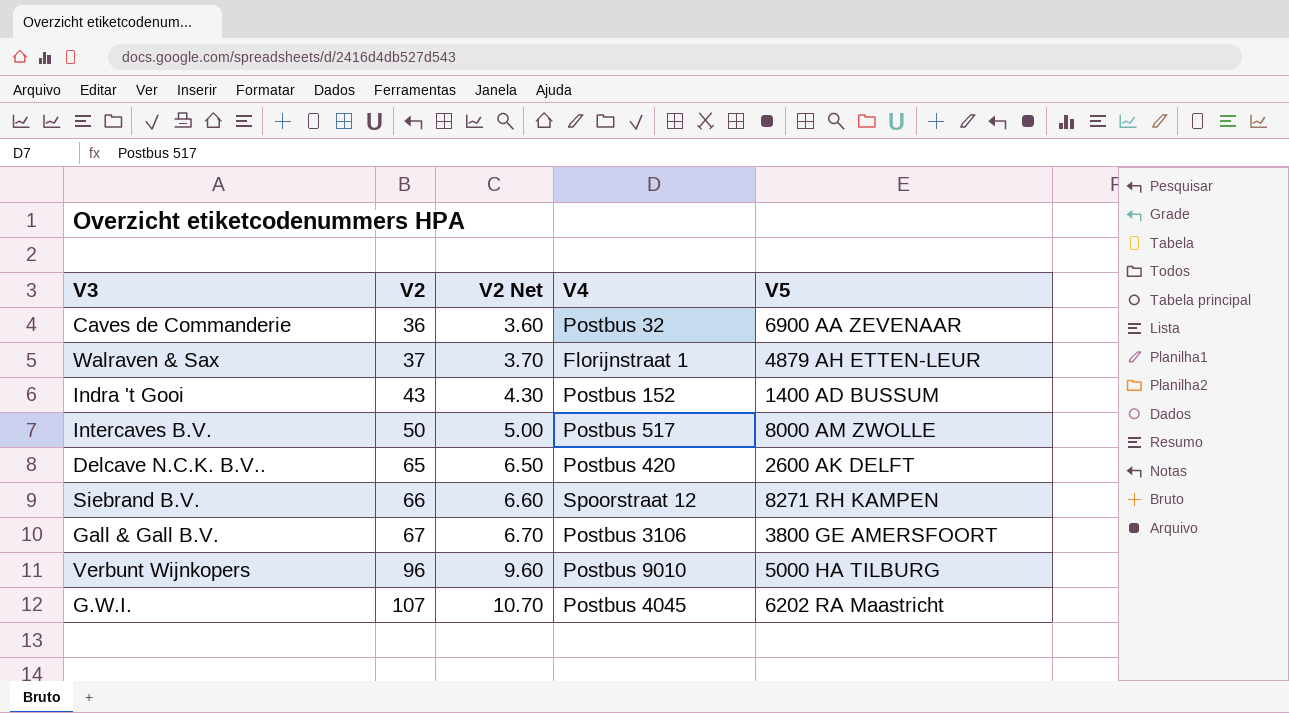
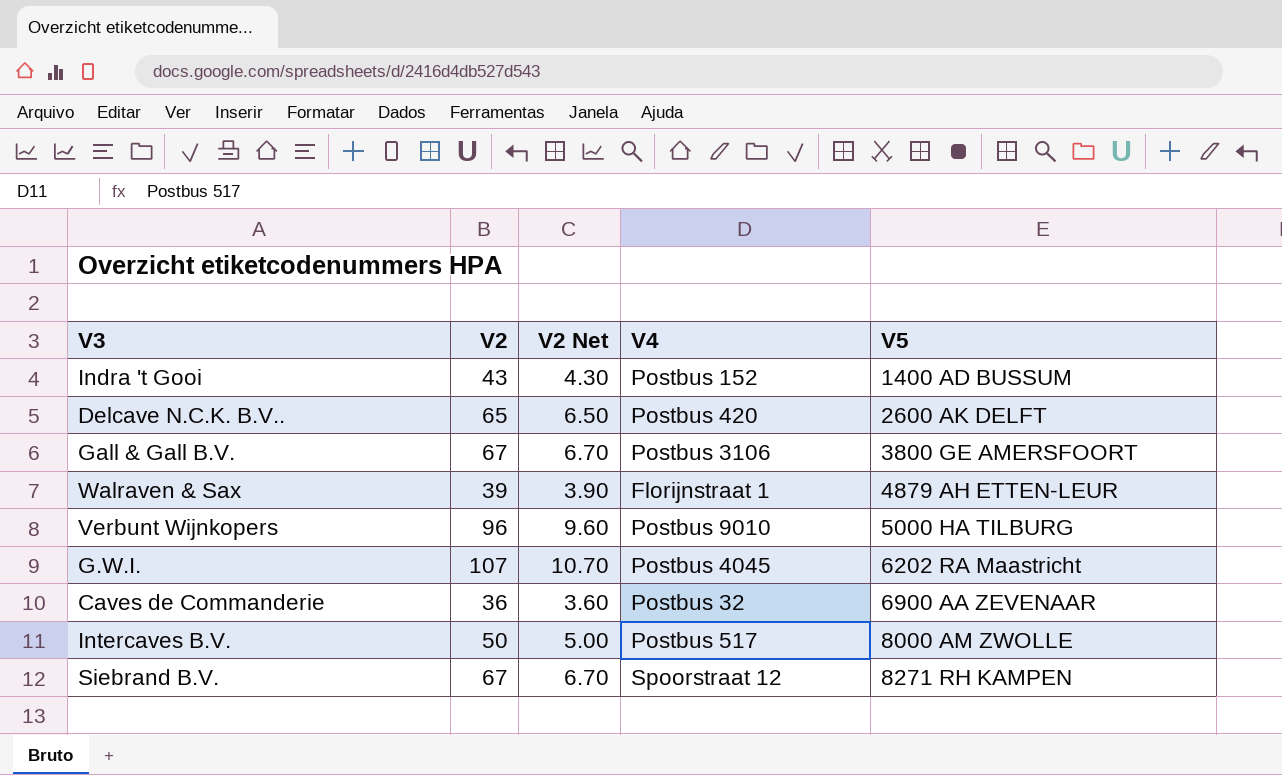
row order: V2 ascending -> V5 ascending
Walraven & Sax | V2: 37 -> 39
Walraven & Sax | V2 Net: 3.70 -> 3.90
Siebrand B.V. | V2: 66 -> 67
Siebrand B.V. | V2 Net: 6.60 -> 6.70

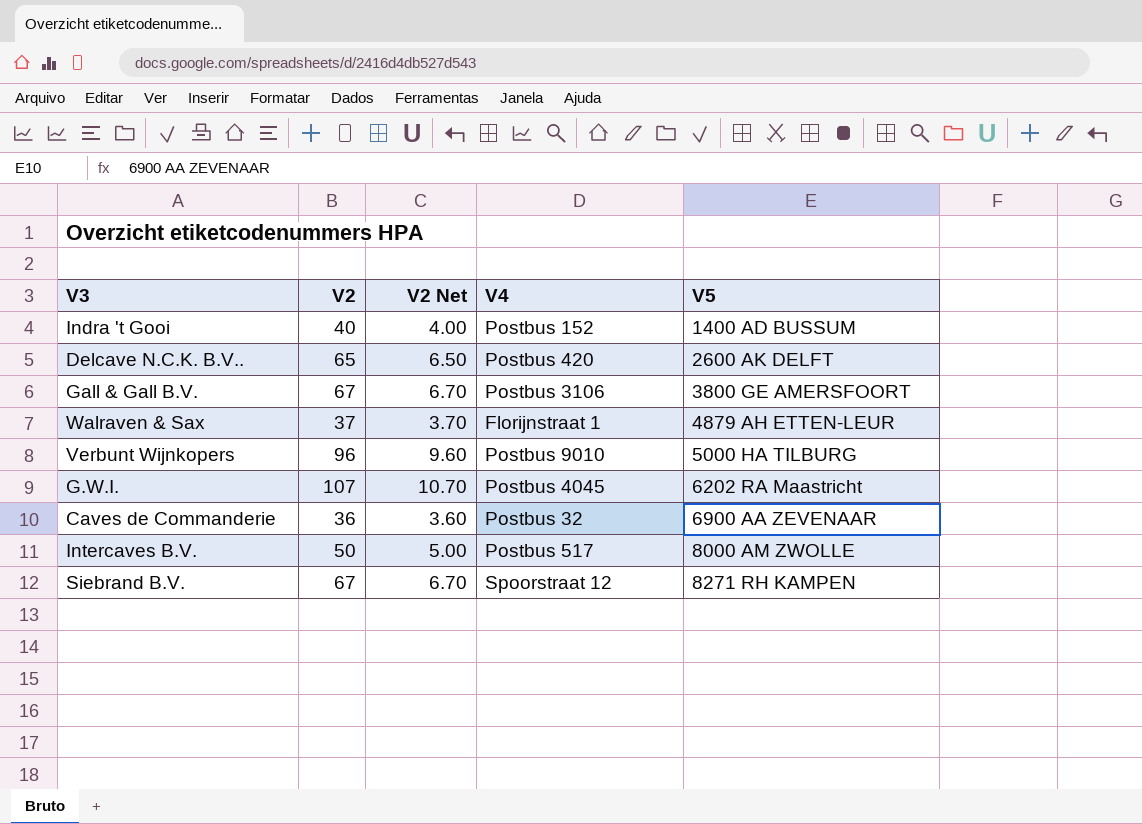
Indra 't Gooi | V2: 43 -> 40
Indra 't Gooi | V2 Net: 4.30 -> 4.00
Walraven & Sax | V2: 39 -> 37
Walraven & Sax | V2 Net: 3.90 -> 3.70

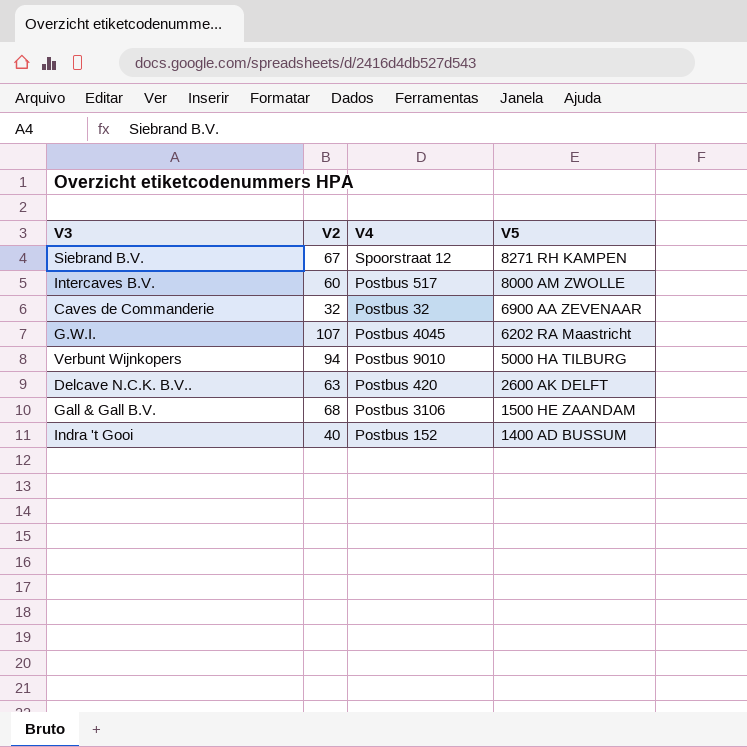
row order: V5 ascending -> V5 descending
column V2 Net | formula: [V2] * 0.1 -> none
row Walraven & Sax: 37 | 3.70 | Florijnstraat 1 | 4879 AH ETTEN-LEUR -> none
Intercaves B.V. | V2: 50 -> 60
Caves de Commanderie | V2: 36 -> 32
Verbunt Wijnkopers | V2: 96 -> 94
Delcave N.C.K. B.V.. | V2: 65 -> 63
Gall & Gall B.V. | V2: 67 -> 68
Gall & Gall B.V. | V5: 3800 GE AMERSFOORT -> 1500 HE ZAANDAM

